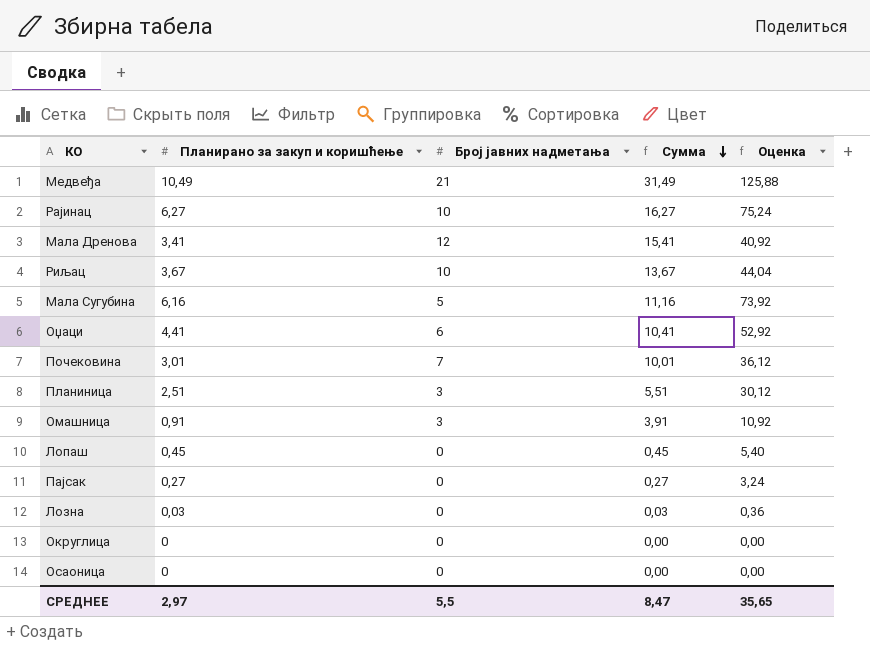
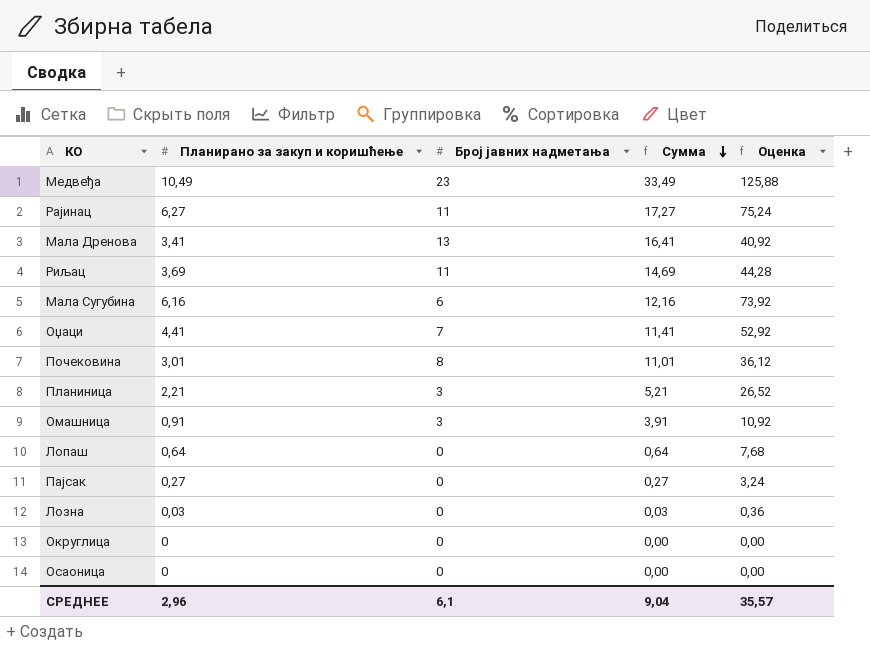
Медвеђа | Број јавних надметања: 21 -> 23
Медвеђа | Сумма: 31,49 -> 33,49
Рајинац | Број јавних надметања: 10 -> 11
Рајинац | Сумма: 16,27 -> 17,27
Мала Дренова | Број јавних надметања: 12 -> 13
Мала Дренова | Сумма: 15,41 -> 16,41
Риљац | Планирано за закуп и коришћење: 3,67 -> 3,69
Риљац | Број јавних надметања: 10 -> 11
Риљац | Сумма: 13,67 -> 14,69
Риљац | Оценка: 44,04 -> 44,28
Мала Сугубина | Број јавних надметања: 5 -> 6
Мала Сугубина | Сумма: 11,16 -> 12,16
Оџаци | Број јавних надметања: 6 -> 7
Оџаци | Сумма: 10,41 -> 11,41
Почековина | Број јавних надметања: 7 -> 8
Почековина | Сумма: 10,01 -> 11,01
Планиница | Планирано за закуп и коришћење: 2,51 -> 2,21
Планиница | Сумма: 5,51 -> 5,21
Планиница | Оценка: 30,12 -> 26,52
Лопаш | Планирано за закуп и коришћење: 0,45 -> 0,64
Лопаш | Сумма: 0,45 -> 0,64
Лопаш | Оценка: 5,40 -> 7,68
СРЕДНЕЕ | Планирано за закуп и коришћење: 2,97 -> 2,96
СРЕДНЕЕ | Број јавних надметања: 5,5 -> 6,1
СРЕДНЕЕ | Сумма: 8,47 -> 9,04
СРЕДНЕЕ | Оценка: 35,65 -> 35,57

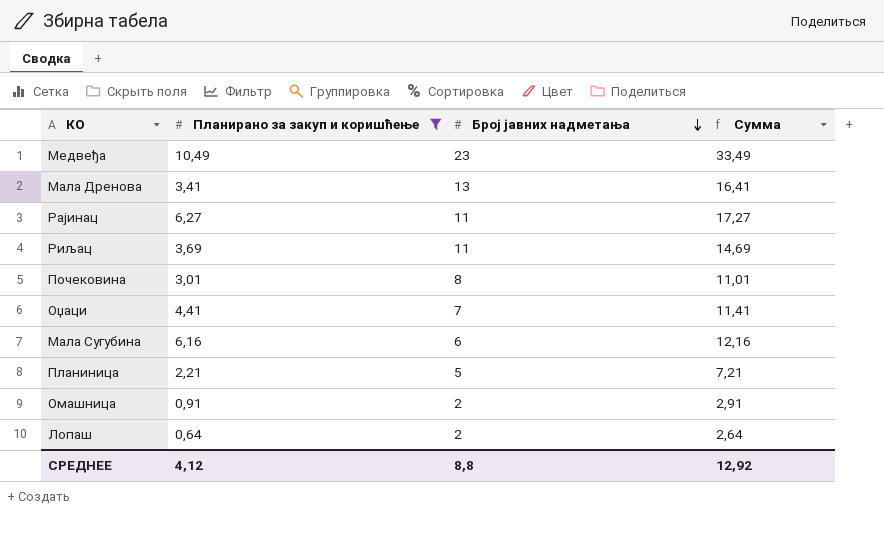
filter: none -> Планирано за закуп и коришћење >= 0,64
row order: Сумма descending -> Број јавних надметања descending
column Оценка | formula: [Планирано за закуп и коришћење] * 12 -> none
Планиница | Број јавних надметања: 3 -> 5
Планиница | Сумма: 5,21 -> 7,21
Омашница | Број јавних надметања: 3 -> 2
Омашница | Сумма: 3,91 -> 2,91
Лопаш | Број јавних надметања: 0 -> 2
Лопаш | Сумма: 0,64 -> 2,64
СРЕДНЕЕ | Планирано за закуп и коришћење: 2,96 -> 4,12
СРЕДНЕЕ | Број јавних надметања: 6,1 -> 8,8
СРЕДНЕЕ | Сумма: 9,04 -> 12,92

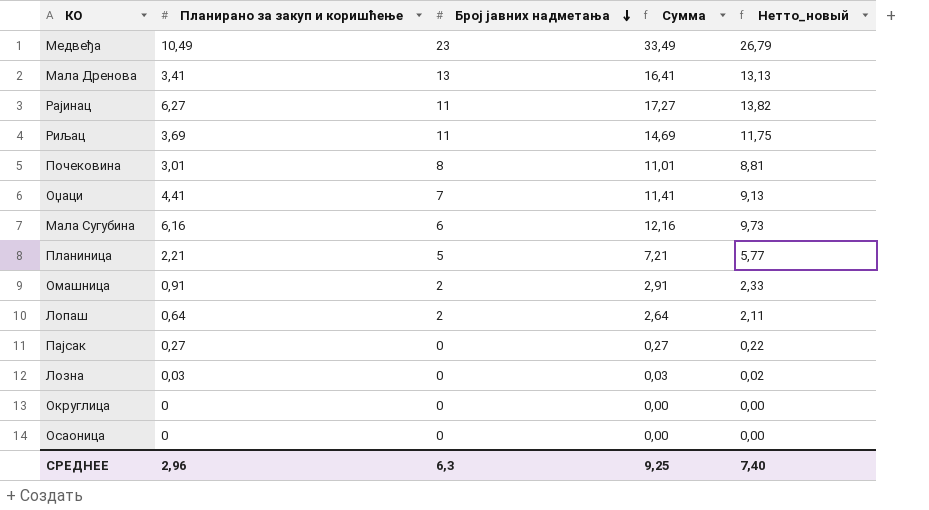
filter: Планирано за закуп и коришћење >= 0,64 -> none
column Нетто_новый | formula: none -> [Сумма] * 0,8
СРЕДНЕЕ | Планирано за закуп и коришћење: 4,12 -> 2,96
СРЕДНЕЕ | Број јавних надметања: 8,8 -> 6,3
СРЕДНЕЕ | Сумма: 12,92 -> 9,25

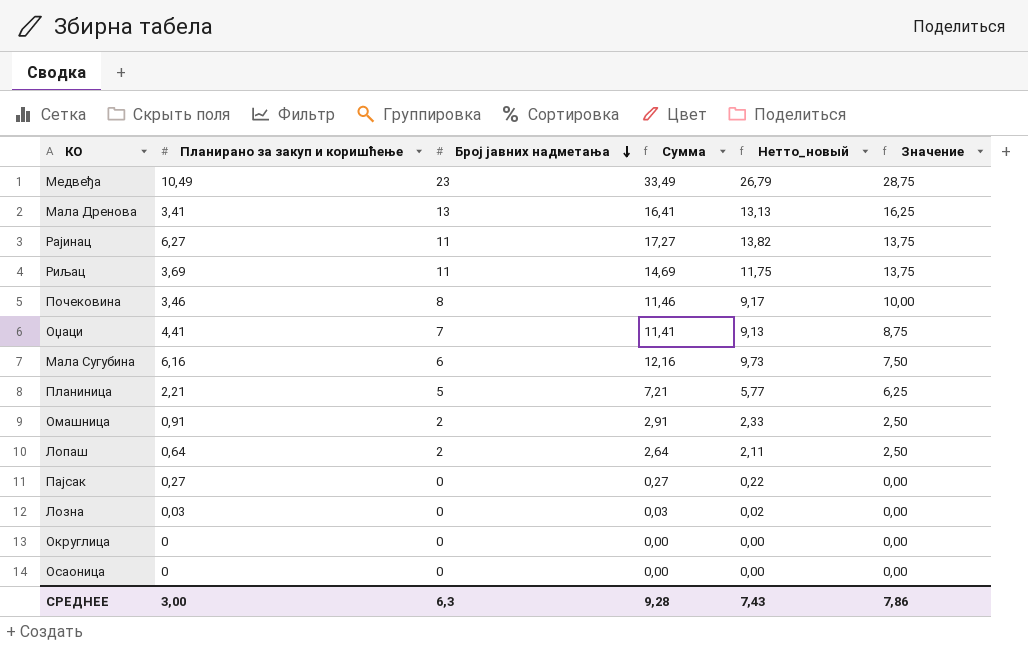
column Значение | formula: none -> [Број јавних надметања] * 1,25
Почековина | Планирано за закуп и коришћење: 3,01 -> 3,46
Почековина | Сумма: 11,01 -> 11,46
Почековина | Нетто_новый: 8,81 -> 9,17
СРЕДНЕЕ | Планирано за закуп и коришћење: 2,96 -> 3,00
СРЕДНЕЕ | Сумма: 9,25 -> 9,28
СРЕДНЕЕ | Нетто_новый: 7,40 -> 7,43

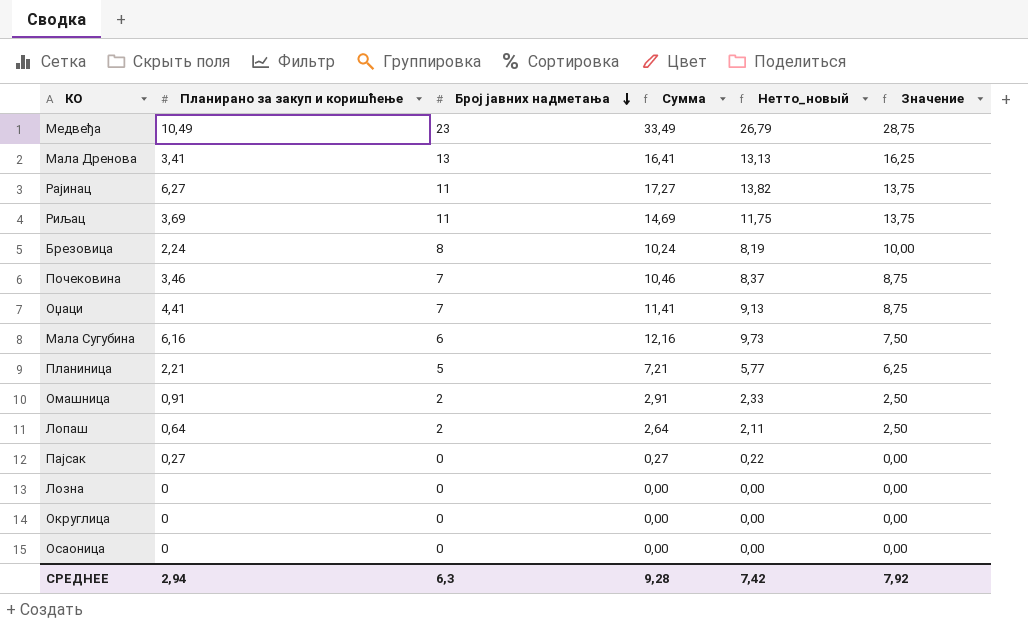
row Брезовица: none -> 2,24 | 8 | 10,24 | 8,19 | 10,00
Почековина | Број јавних надметања: 8 -> 7
Почековина | Сумма: 11,46 -> 10,46
Почековина | Нетто_новый: 9,17 -> 8,37
Почековина | Значение: 10,00 -> 8,75
Лозна | Планирано за закуп и коришћење: 0,03 -> 0
Лозна | Сумма: 0,03 -> 0,00
Лозна | Нетто_новый: 0,02 -> 0,00
СРЕДНЕЕ | Планирано за закуп и коришћење: 3,00 -> 2,94
СРЕДНЕЕ | Нетто_новый: 7,43 -> 7,42
СРЕДНЕЕ | Значение: 7,86 -> 7,92

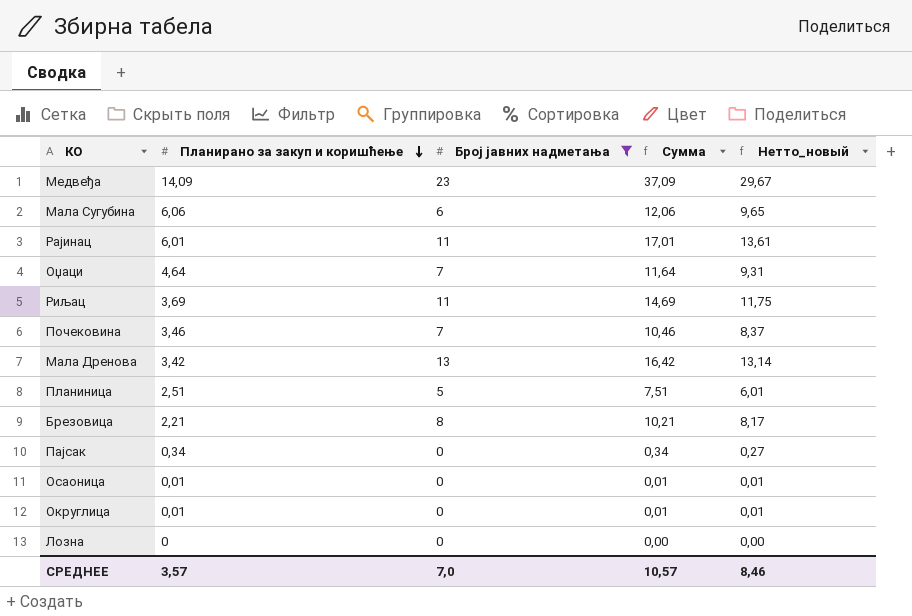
filter: none -> Број јавних надметања != 2
row order: Број јавних надметања descending -> Планирано за закуп и коришћење descending
column Значение | formula: [Број јавних надметања] * 1,25 -> none
Медвеђа | Планирано за закуп и коришћење: 10,49 -> 14,09
Медвеђа | Сумма: 33,49 -> 37,09
Медвеђа | Нетто_новый: 26,79 -> 29,67
Мала Сугубина | Планирано за закуп и коришћење: 6,16 -> 6,06
Мала Сугубина | Сумма: 12,16 -> 12,06
Мала Сугубина | Нетто_новый: 9,73 -> 9,65
Рајинац | Планирано за закуп и коришћење: 6,27 -> 6,01
Рајинац | Сумма: 17,27 -> 17,01
Рајинац | Нетто_новый: 13,82 -> 13,61
Оџаци | Планирано за закуп и коришћење: 4,41 -> 4,64
Оџаци | Сумма: 11,41 -> 11,64
Оџаци | Нетто_новый: 9,13 -> 9,31
Мала Дренова | Планирано за закуп и коришћење: 3,41 -> 3,42
Мала Дренова | Сумма: 16,41 -> 16,42
Мала Дренова | Нетто_новый: 13,13 -> 13,14
Планиница | Планирано за закуп и коришћење: 2,21 -> 2,51
Планиница | Сумма: 7,21 -> 7,51
Планиница | Нетто_новый: 5,77 -> 6,01
Брезовица | Планирано за закуп и коришћење: 2,24 -> 2,21
Брезовица | Сумма: 10,24 -> 10,21
Брезовица | Нетто_новый: 8,19 -> 8,17
Пајсак | Планирано за закуп и коришћење: 0,27 -> 0,34
Пајсак | Сумма: 0,27 -> 0,34
Пајсак | Нетто_новый: 0,22 -> 0,27
Осаоница | Планирано за закуп и коришћење: 0 -> 0,01
Осаоница | Сумма: 0,00 -> 0,01
Осаоница | Нетто_новый: 0,00 -> 0,01
Округлица | Планирано за закуп и коришћење: 0 -> 0,01
Округлица | Сумма: 0,00 -> 0,01
Округлица | Нетто_новый: 0,00 -> 0,01
СРЕДНЕЕ | Планирано за закуп и коришћење: 2,94 -> 3,57
СРЕДНЕЕ | Број јавних надметања: 6,3 -> 7,0
СРЕДНЕЕ | Сумма: 9,28 -> 10,57
СРЕДНЕЕ | Нетто_новый: 7,42 -> 8,46

